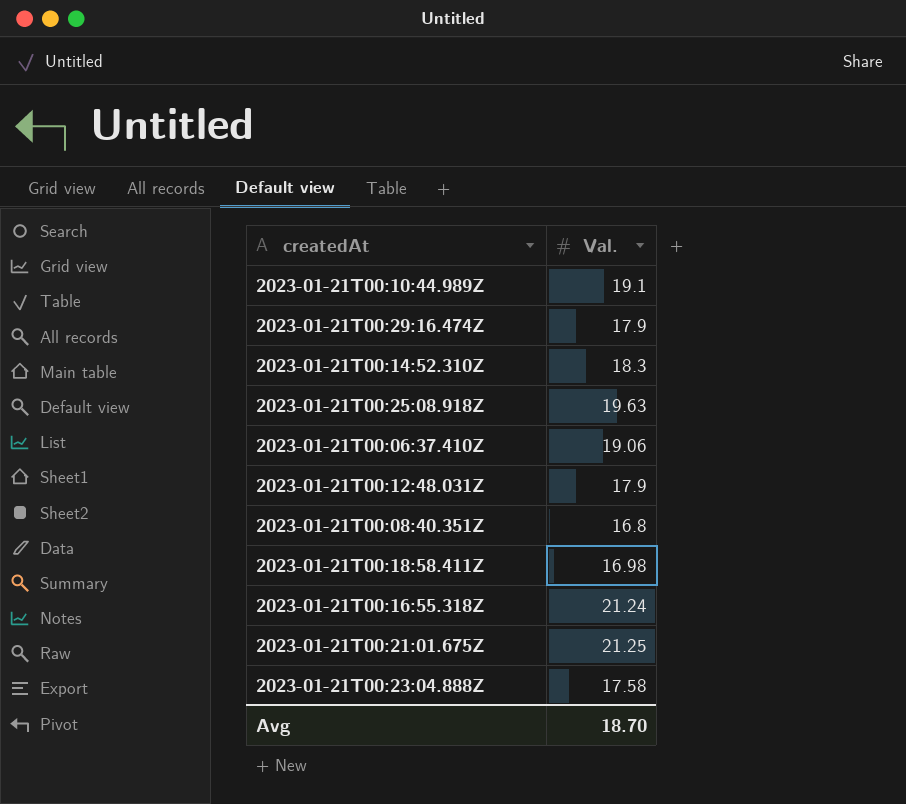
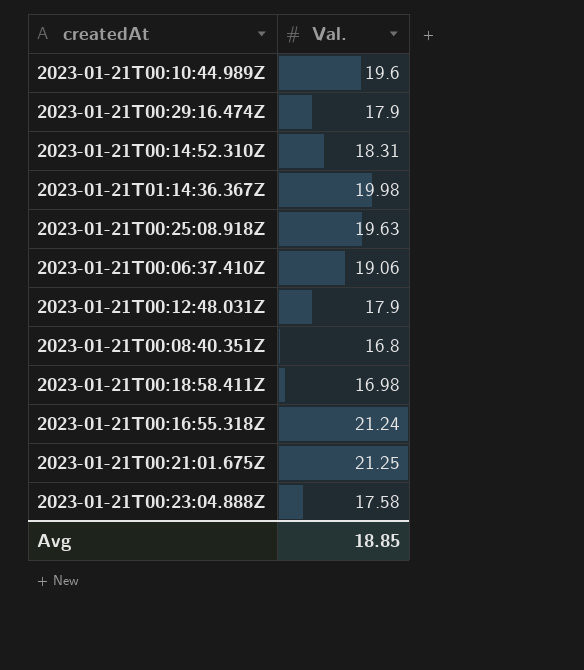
2023-01-21T00:10:44.989Z | Val.: 19.1 -> 19.6
2023-01-21T00:14:52.310Z | Val.: 18.3 -> 18.31
row 2023-01-21T01:14:36.367Z: none -> 19.98
Avg | Val.: 18.70 -> 18.85

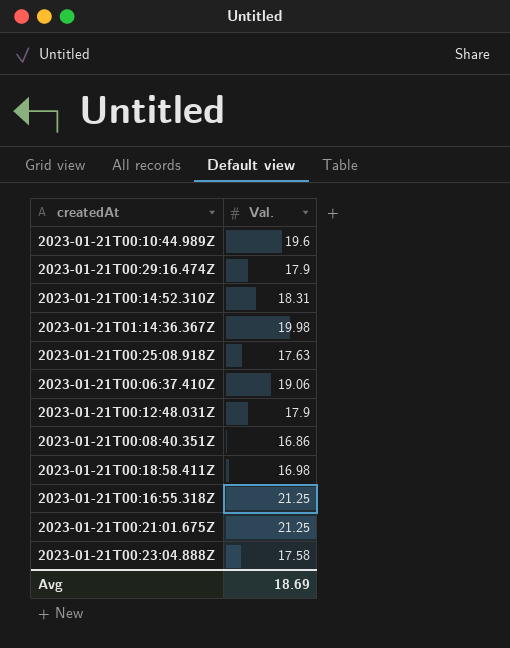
2023-01-21T00:25:08.918Z | Val.: 19.63 -> 17.63
2023-01-21T00:08:40.351Z | Val.: 16.8 -> 16.86
2023-01-21T00:16:55.318Z | Val.: 21.24 -> 21.25
Avg | Val.: 18.85 -> 18.69

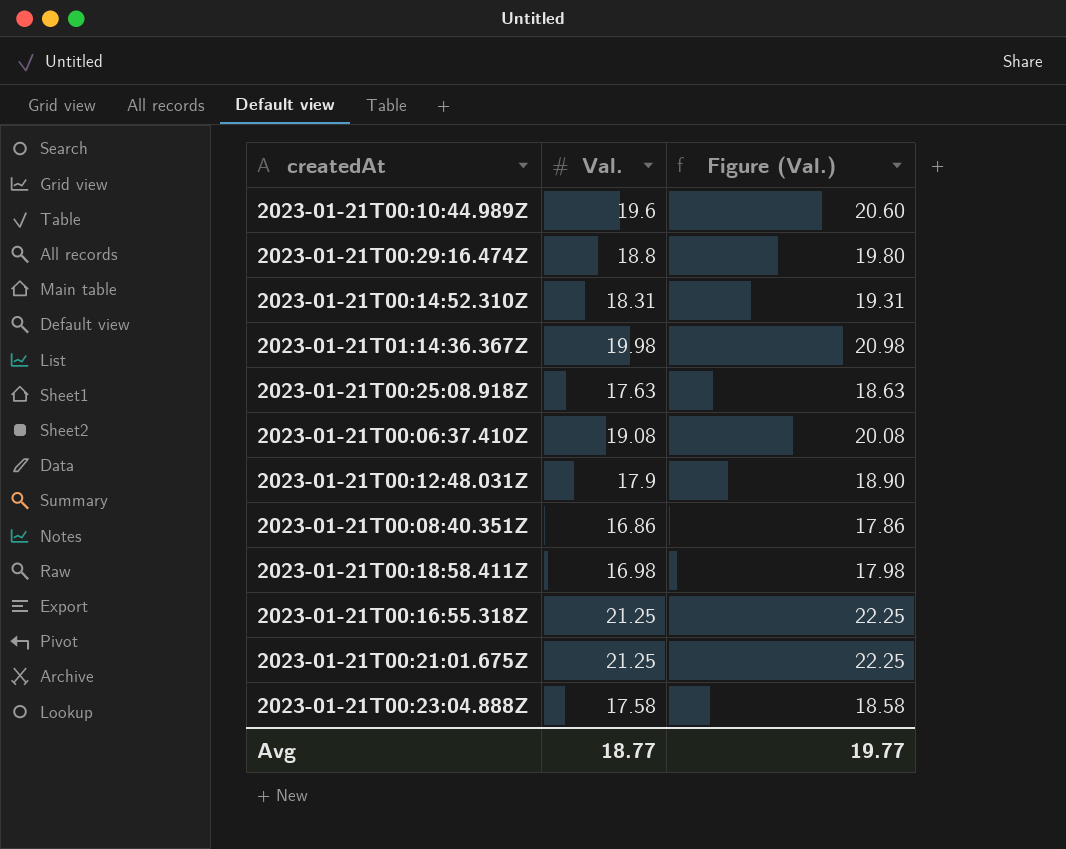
column Figure (Val.) | formula: none -> [Val.] + 1
2023-01-21T00:29:16.474Z | Val.: 17.9 -> 18.8
2023-01-21T00:06:37.410Z | Val.: 19.06 -> 19.08
Avg | Val.: 18.69 -> 18.77

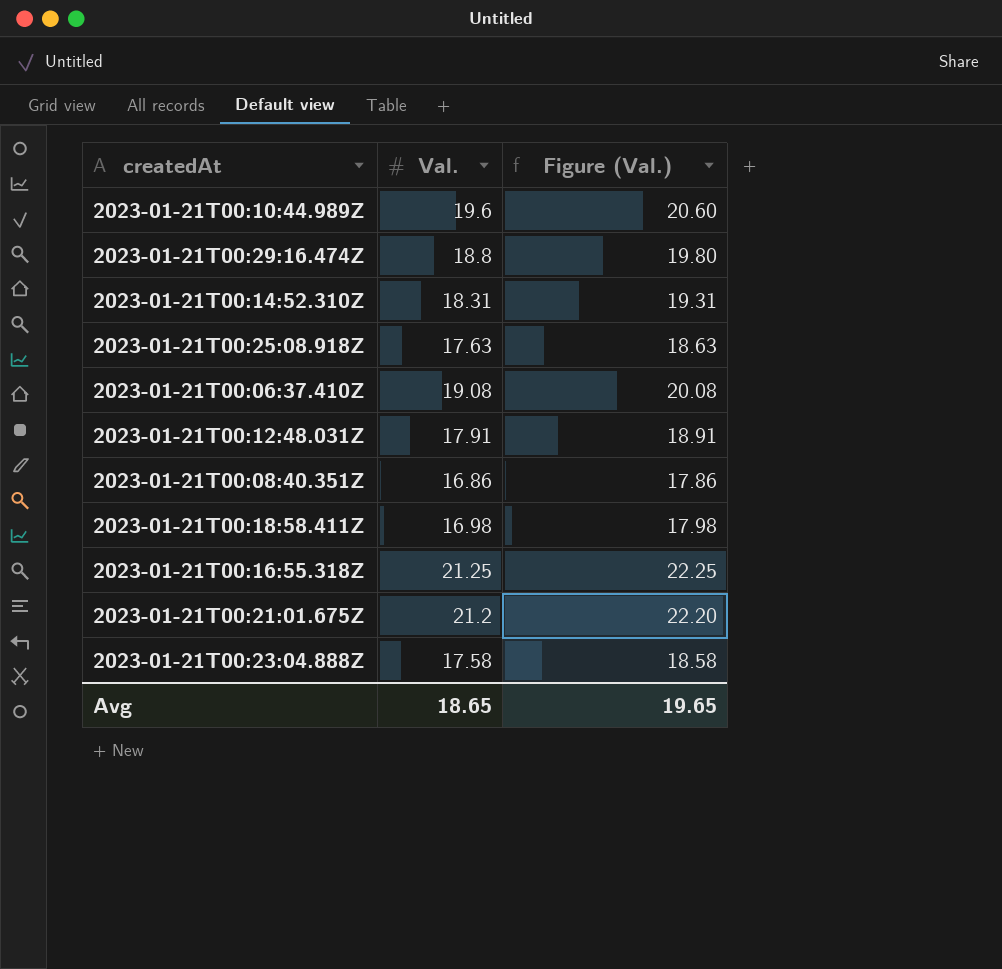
row 2023-01-21T01:14:36.367Z: 19.98 | 20.98 -> none
2023-01-21T00:12:48.031Z | Val.: 17.9 -> 17.91
2023-01-21T00:12:48.031Z | Figure (Val.): 18.90 -> 18.91
2023-01-21T00:21:01.675Z | Val.: 21.25 -> 21.2
2023-01-21T00:21:01.675Z | Figure (Val.): 22.25 -> 22.20
Avg | Val.: 18.77 -> 18.65
Avg | Figure (Val.): 19.77 -> 19.65

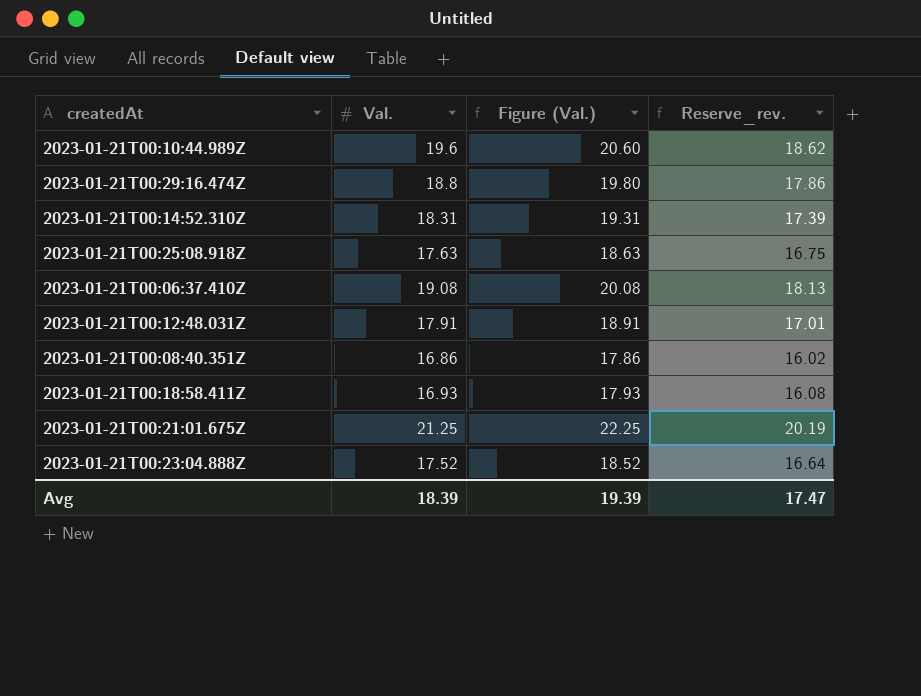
column Reserve_rev. | formula: none -> [Val.] * 0.95
row 2023-01-21T00:16:55.318Z: 21.25 | 22.25 -> none
2023-01-21T00:18:58.411Z | Val.: 16.98 -> 16.93
2023-01-21T00:18:58.411Z | Figure (Val.): 17.98 -> 17.93
2023-01-21T00:21:01.675Z | Val.: 21.2 -> 21.25
2023-01-21T00:21:01.675Z | Figure (Val.): 22.20 -> 22.25
2023-01-21T00:23:04.888Z | Val.: 17.58 -> 17.52
2023-01-21T00:23:04.888Z | Figure (Val.): 18.58 -> 18.52
Avg | Val.: 18.65 -> 18.39
Avg | Figure (Val.): 19.65 -> 19.39

